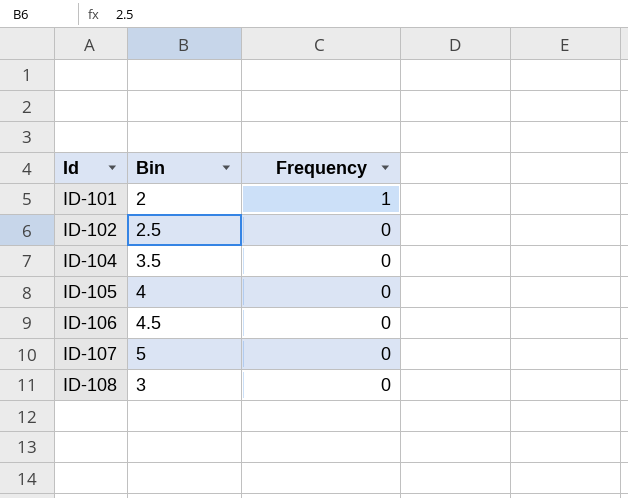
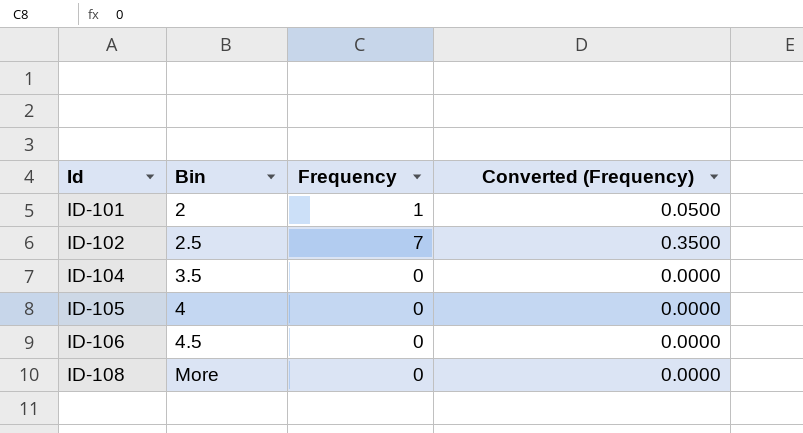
column Converted (Frequency) | formula: none -> [Frequency] * 0.05
row ID-107: 5 | 0 -> none
ID-102 | Frequency: 0 -> 7
ID-108 | Bin: 3 -> More

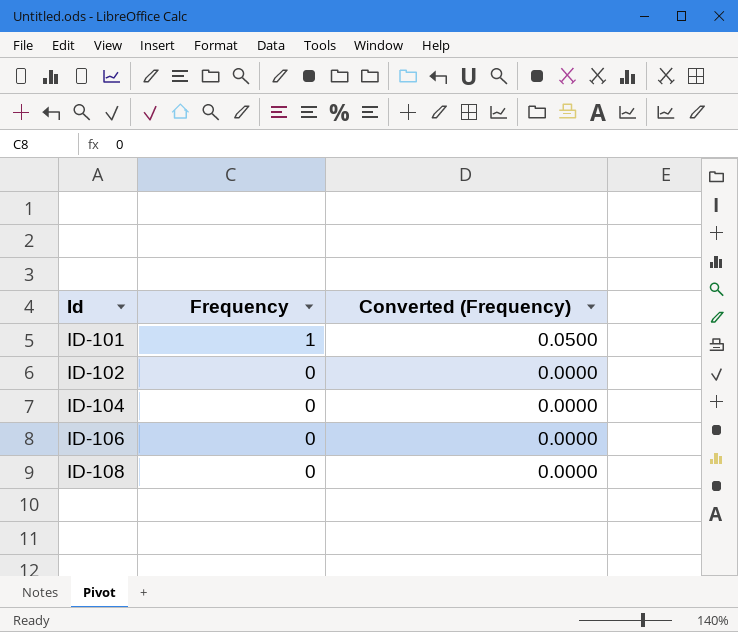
column Bin | position: 2 -> none
row ID-105: 4 | 0 | 0.0000 -> none
ID-102 | Frequency: 7 -> 0
ID-102 | Converted (Frequency): 0.3500 -> 0.0000

